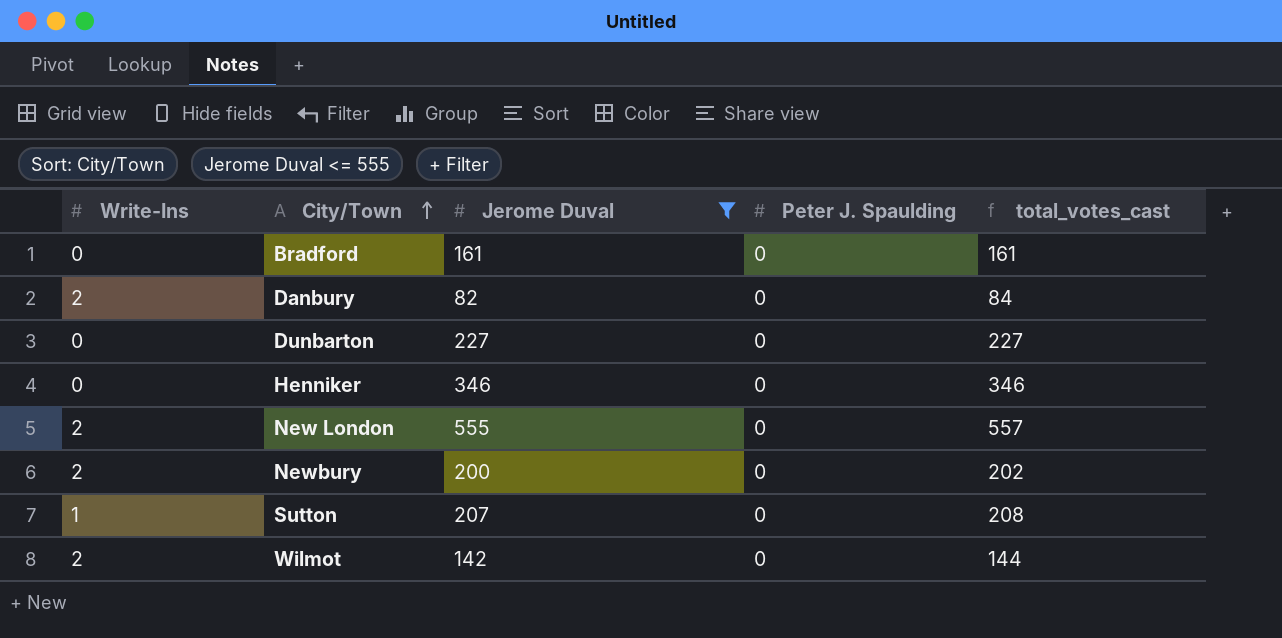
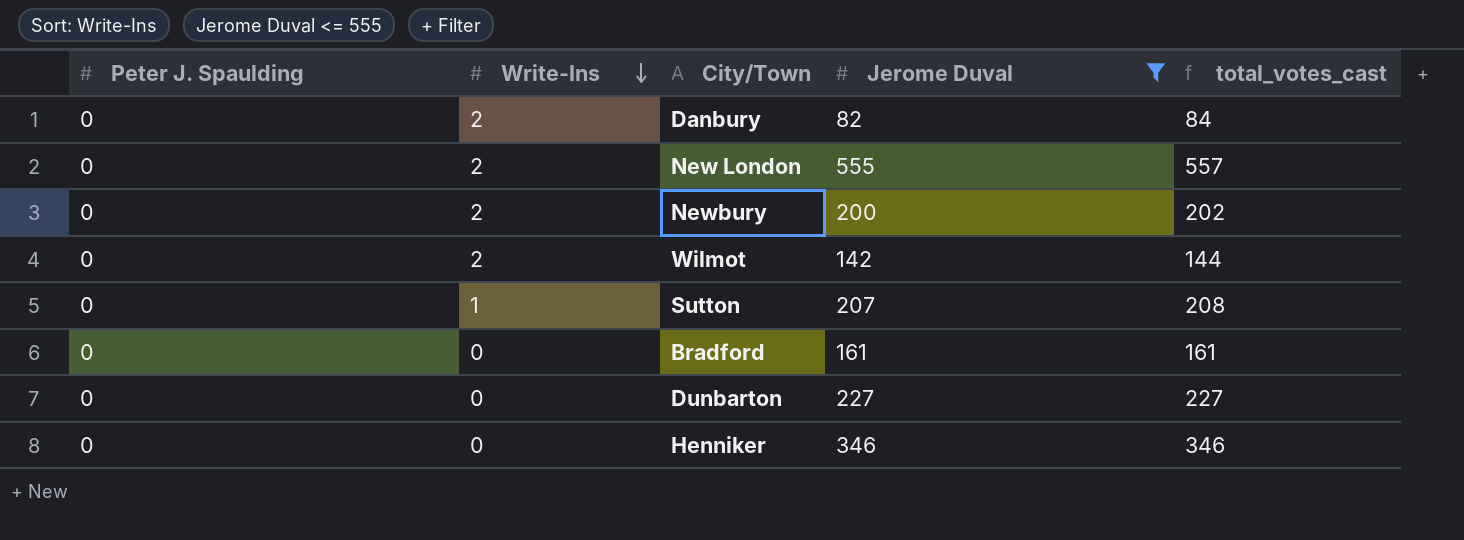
row order: City/Town ascending -> Write-Ins descending
column Peter J. Spaulding | position: 4 -> 1

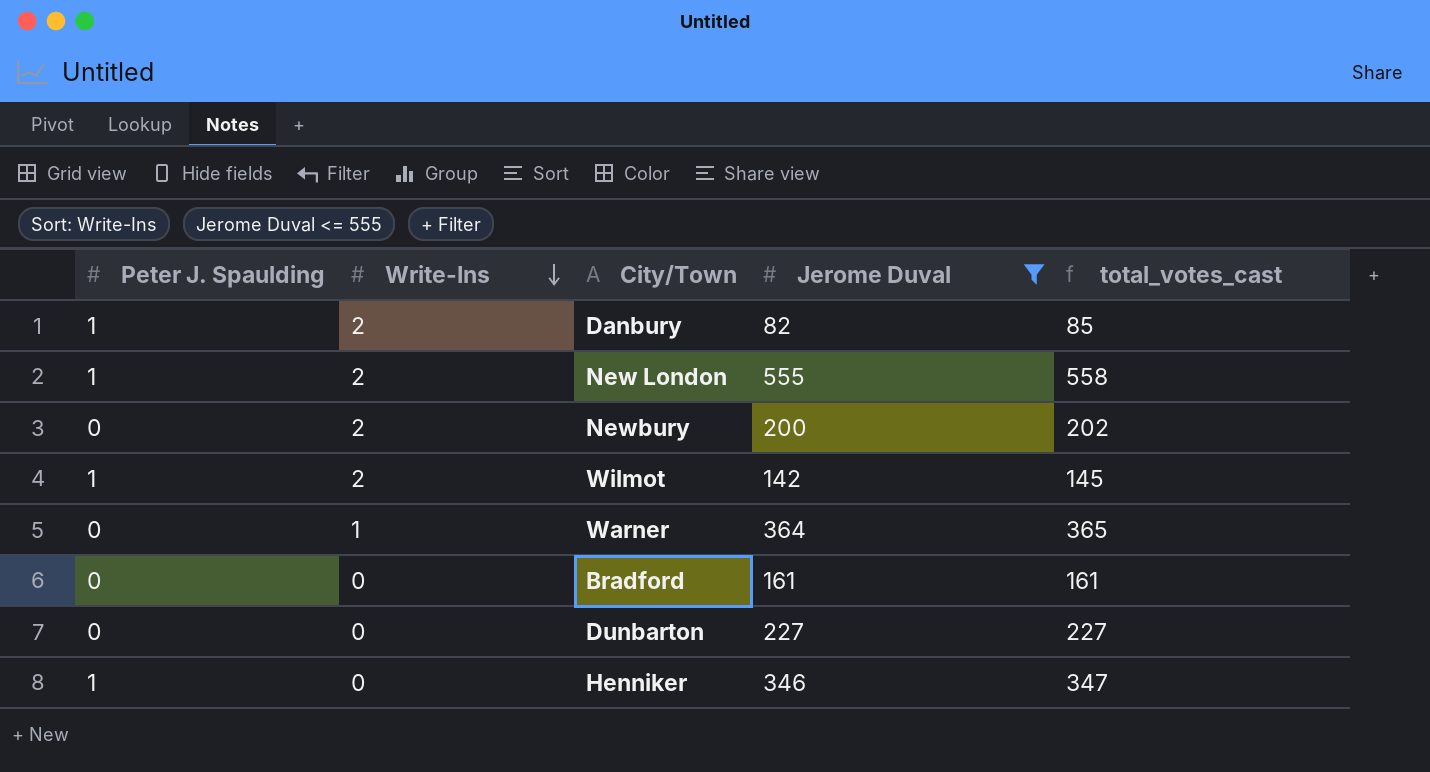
row Sutton: 0 | 1 | 207 | 208 -> none
Danbury | Peter J. Spaulding: 0 -> 1
Danbury | total_votes_cast: 84 -> 85
New London | Peter J. Spaulding: 0 -> 1
New London | total_votes_cast: 557 -> 558
Wilmot | Peter J. Spaulding: 0 -> 1
Wilmot | total_votes_cast: 144 -> 145
row Warner: none -> 0 | 1 | 364 | 365
Henniker | Peter J. Spaulding: 0 -> 1
Henniker | total_votes_cast: 346 -> 347

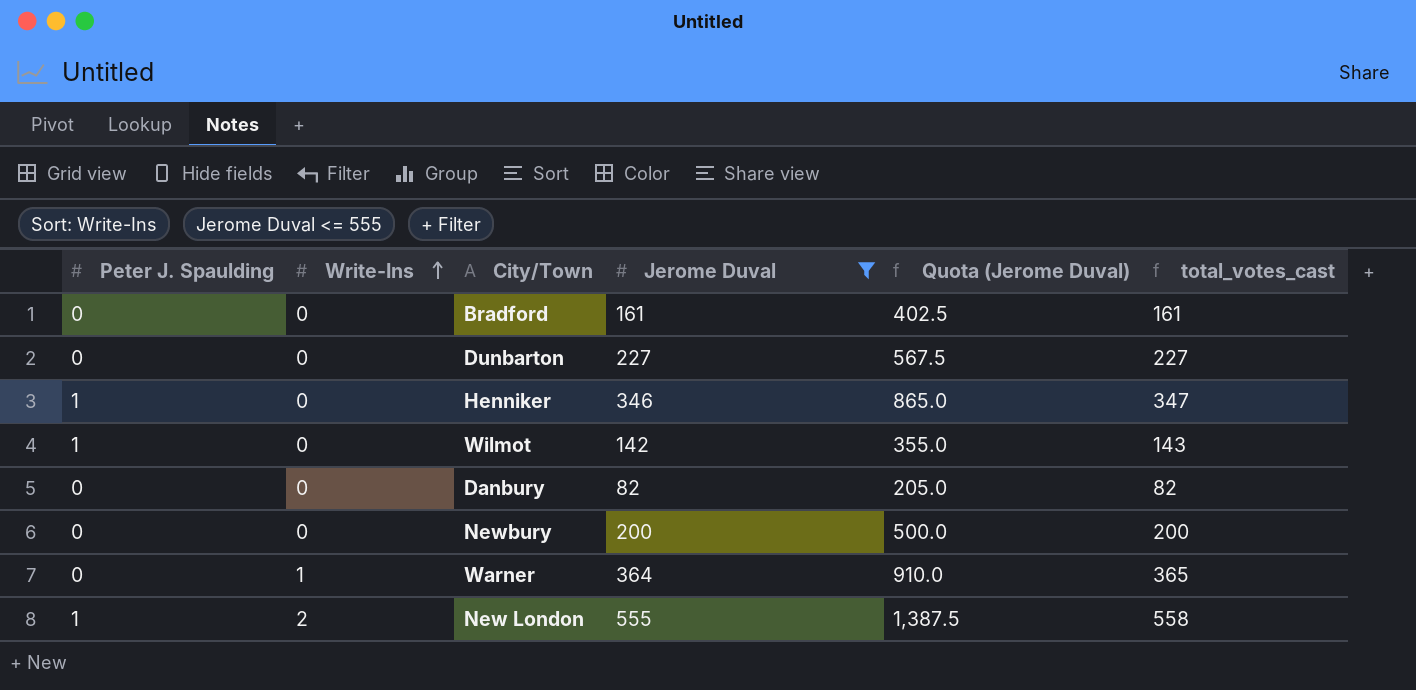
row order: Write-Ins descending -> Write-Ins ascending
column Quota (Jerome Duval) | formula: none -> [Jerome Duval] * 2.5
Wilmot | Write-Ins: 2 -> 0
Wilmot | total_votes_cast: 145 -> 143
Danbury | Peter J. Spaulding: 1 -> 0
Danbury | Write-Ins: 2 -> 0
Danbury | total_votes_cast: 85 -> 82
Newbury | Write-Ins: 2 -> 0
Newbury | total_votes_cast: 202 -> 200

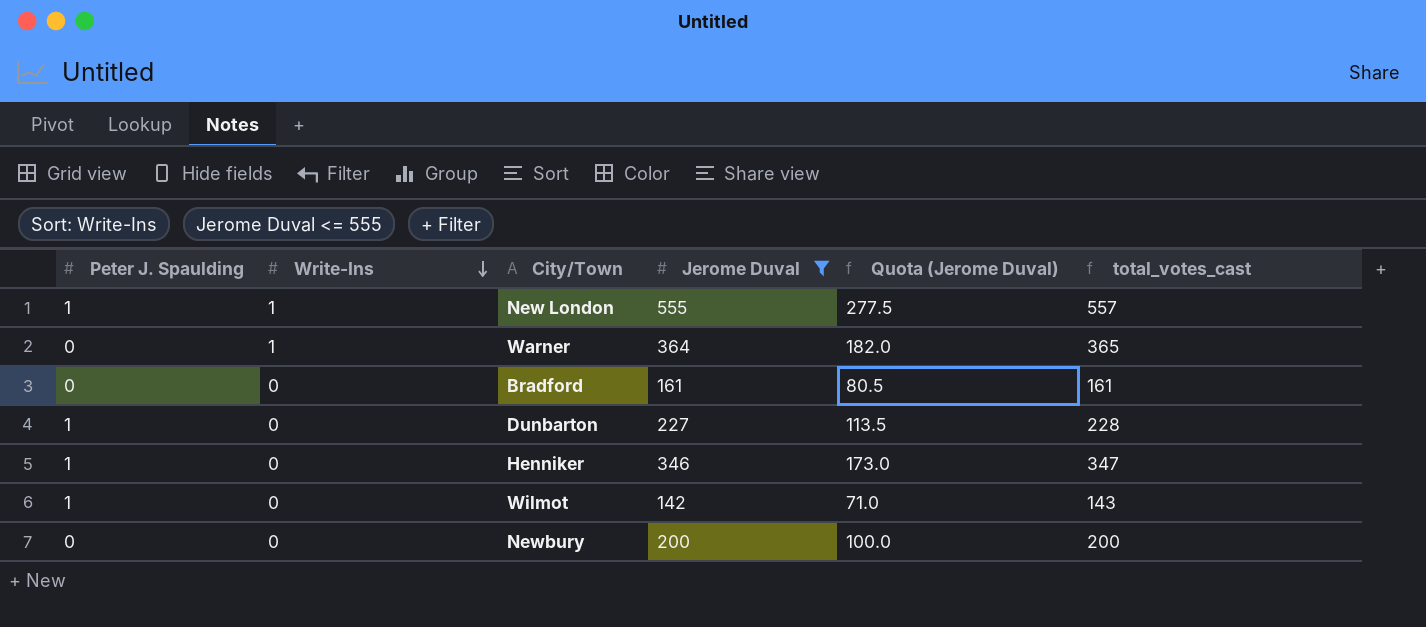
row order: Write-Ins ascending -> Write-Ins descending
column Quota (Jerome Duval) | formula: [Jerome Duval] * 2.5 -> [Jerome Duval] * 0.5
row Danbury: 0 | 0 | 82 | 205.0 | 82 -> none
New London | Write-Ins: 2 -> 1
New London | total_votes_cast: 558 -> 557
Dunbarton | Peter J. Spaulding: 0 -> 1
Dunbarton | total_votes_cast: 227 -> 228

